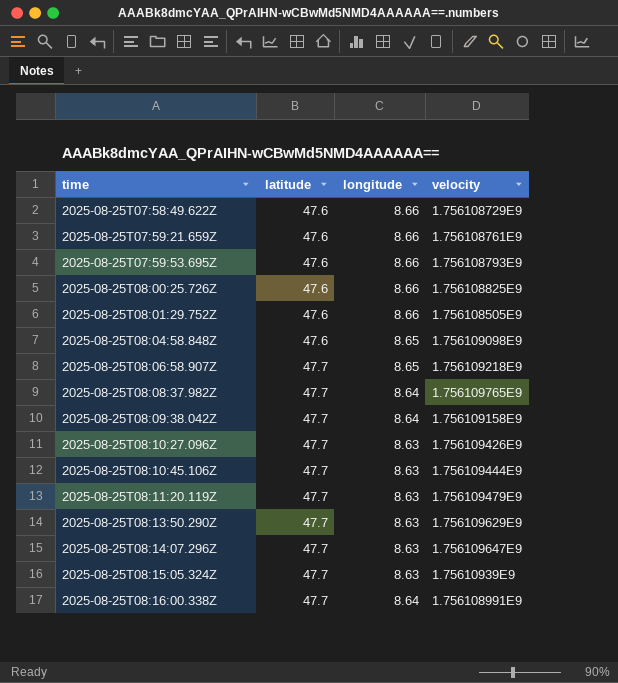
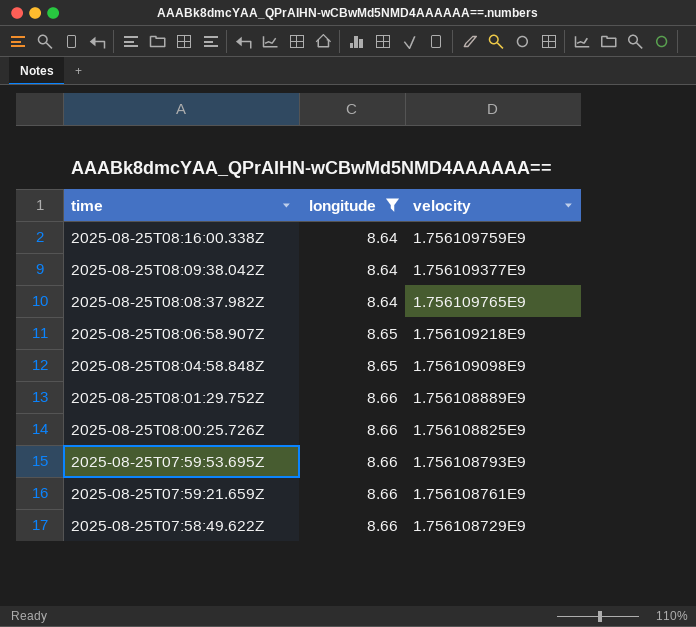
filter: none -> longitude != 8.63
row order: time ascending -> time descending
column latitude | position: 2 -> none
2025-08-25T08:16:00.338Z | velocity: 1.756108991E9 -> 1.756109759E9
2025-08-25T08:09:38.042Z | velocity: 1.756109158E9 -> 1.756109377E9
2025-08-25T08:01:29.752Z | velocity: 1.756108505E9 -> 1.756108889E9

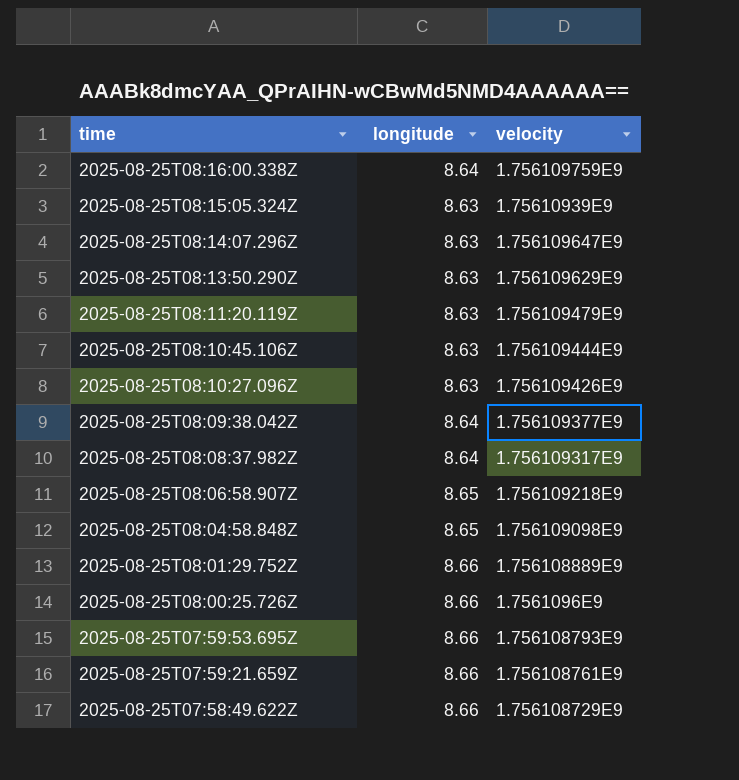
filter: longitude != 8.63 -> none
2025-08-25T08:08:37.982Z | velocity: 1.756109765E9 -> 1.756109317E9
2025-08-25T08:00:25.726Z | velocity: 1.756108825E9 -> 1.7561096E9

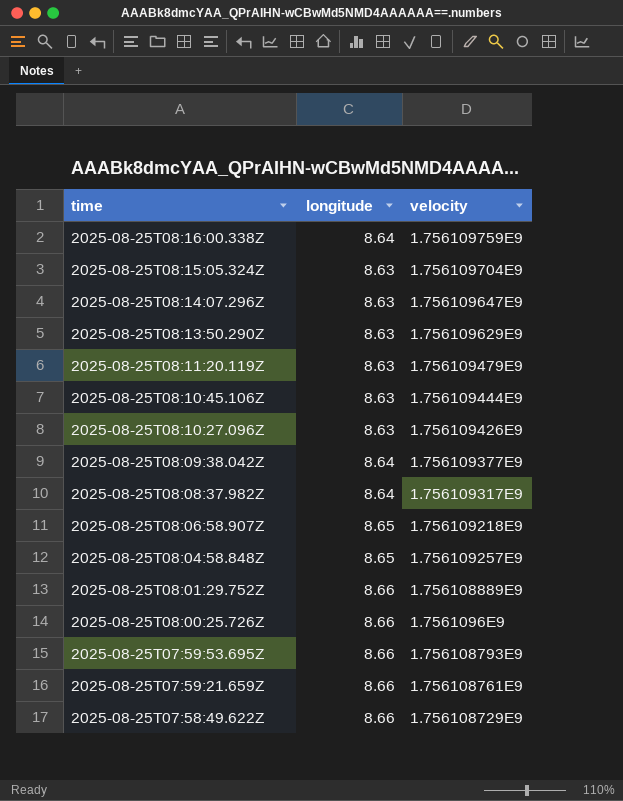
2025-08-25T08:15:05.324Z | velocity: 1.75610939E9 -> 1.756109704E9
2025-08-25T08:04:58.848Z | velocity: 1.756109098E9 -> 1.756109257E9

